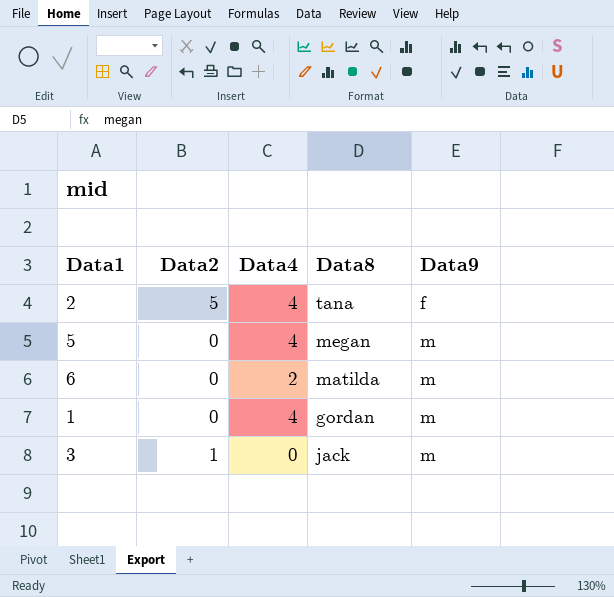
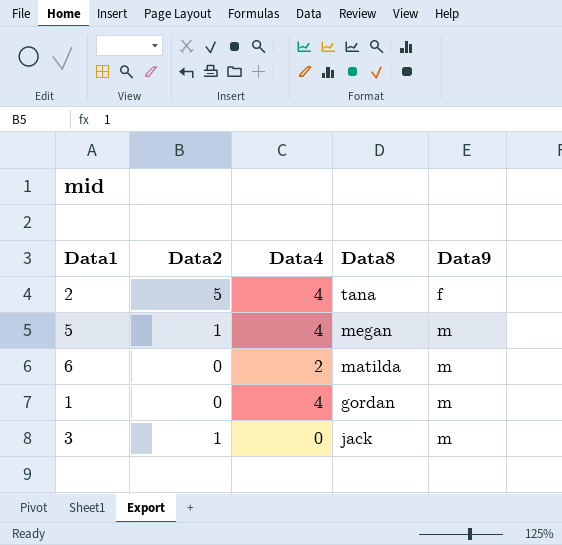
5 | Data2: 0 -> 1

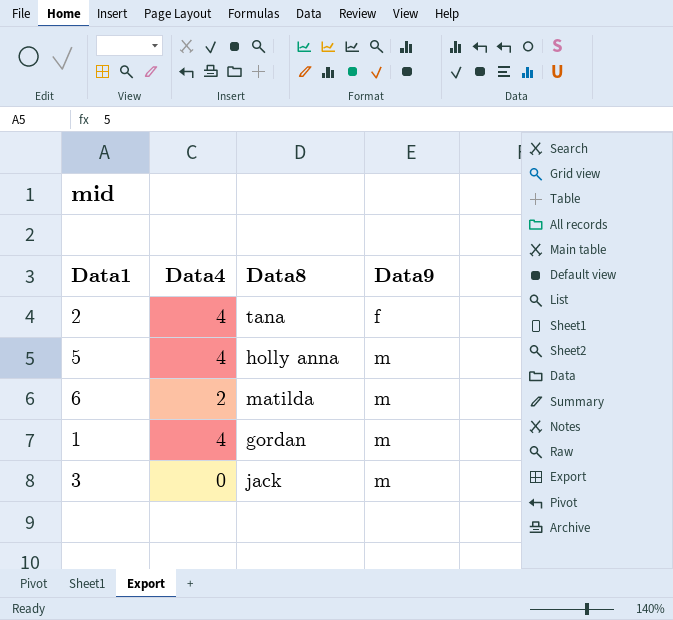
column Data2 | position: 2 -> none
5 | Data8: megan -> holly anna

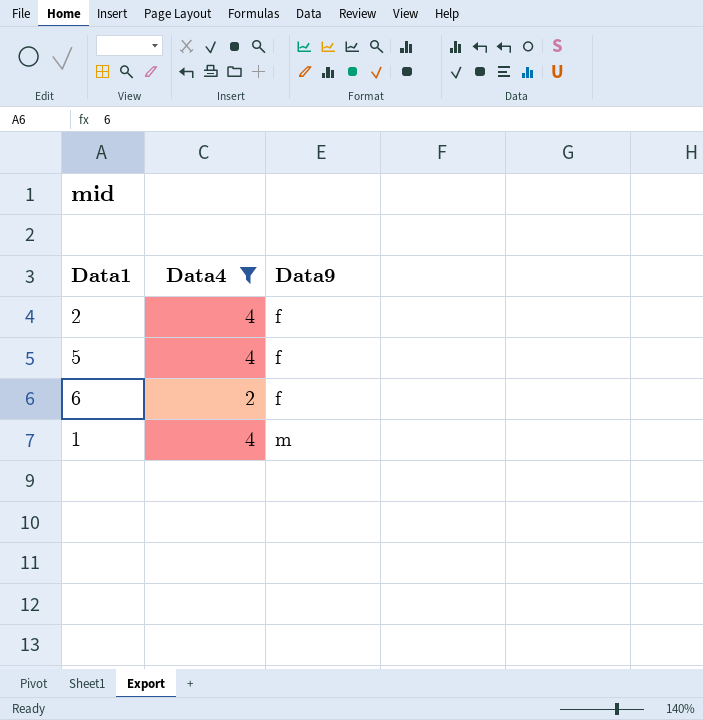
filter: none -> Data4 != 0
column Data8 | position: 3 -> none
5 | Data9: m -> f
6 | Data9: m -> f

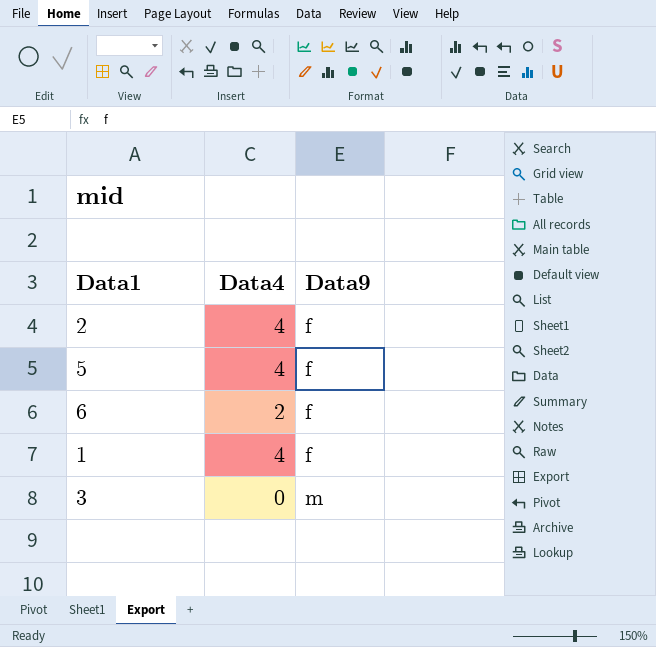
filter: Data4 != 0 -> none
1 | Data9: m -> f

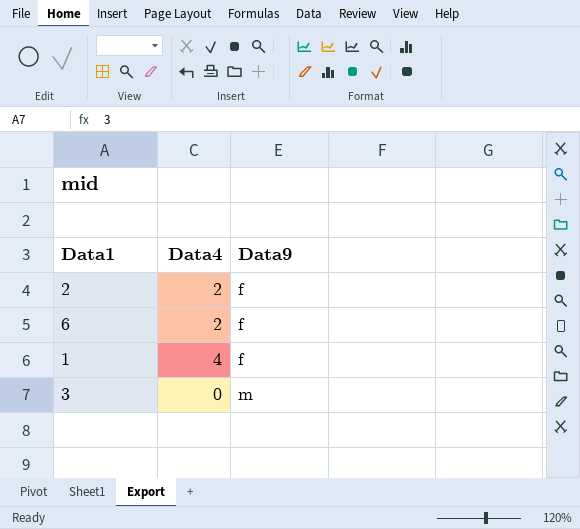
row 5: 4 | f -> none
2 | Data4: 4 -> 2

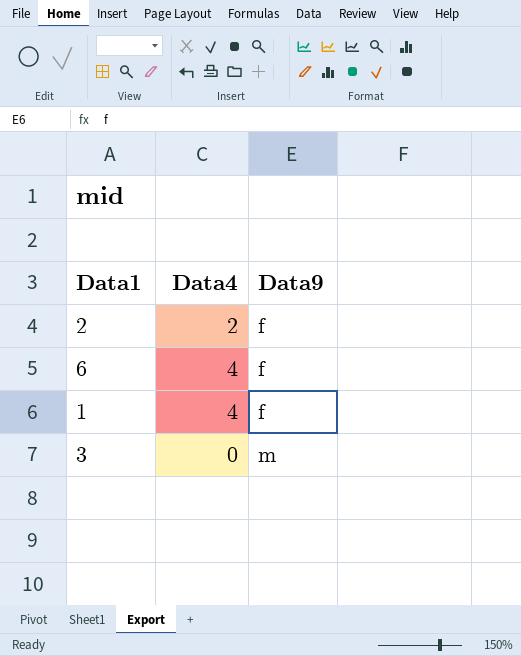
6 | Data4: 2 -> 4

